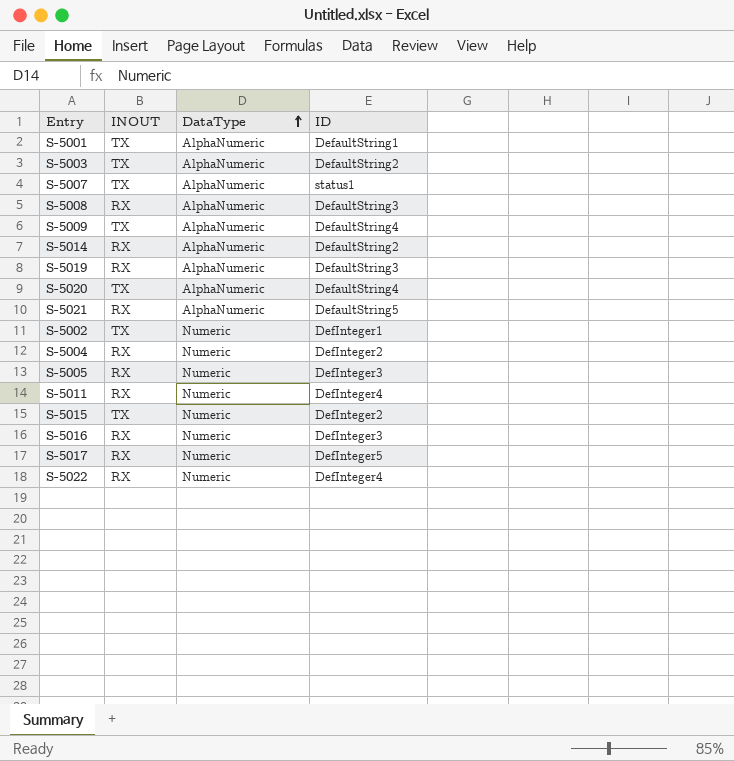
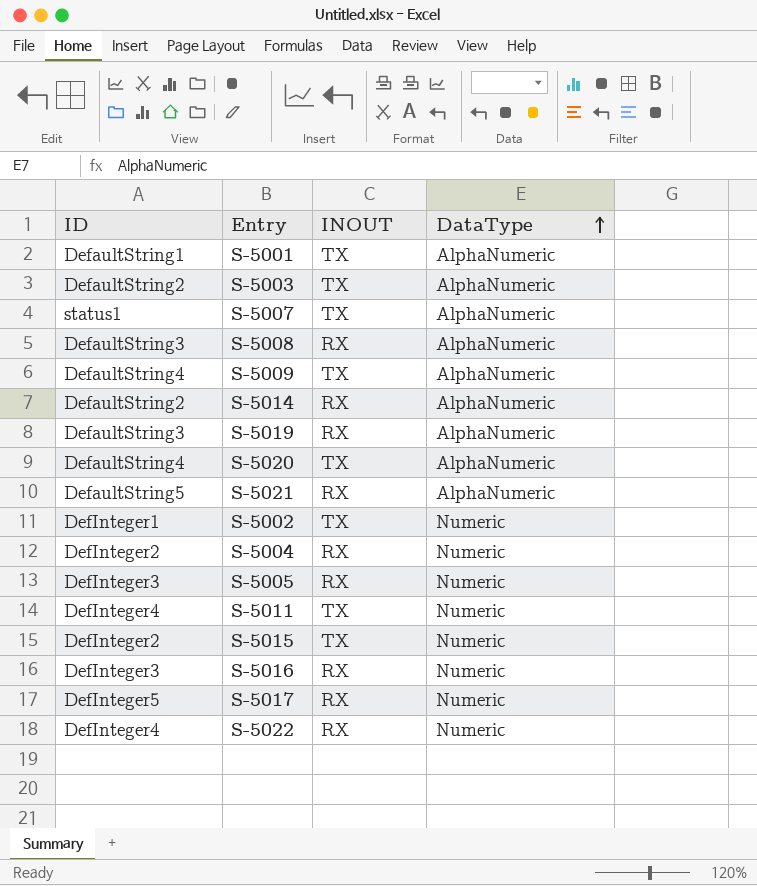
column ID | position: 4 -> 1
S-5011 | INOUT: RX -> TX

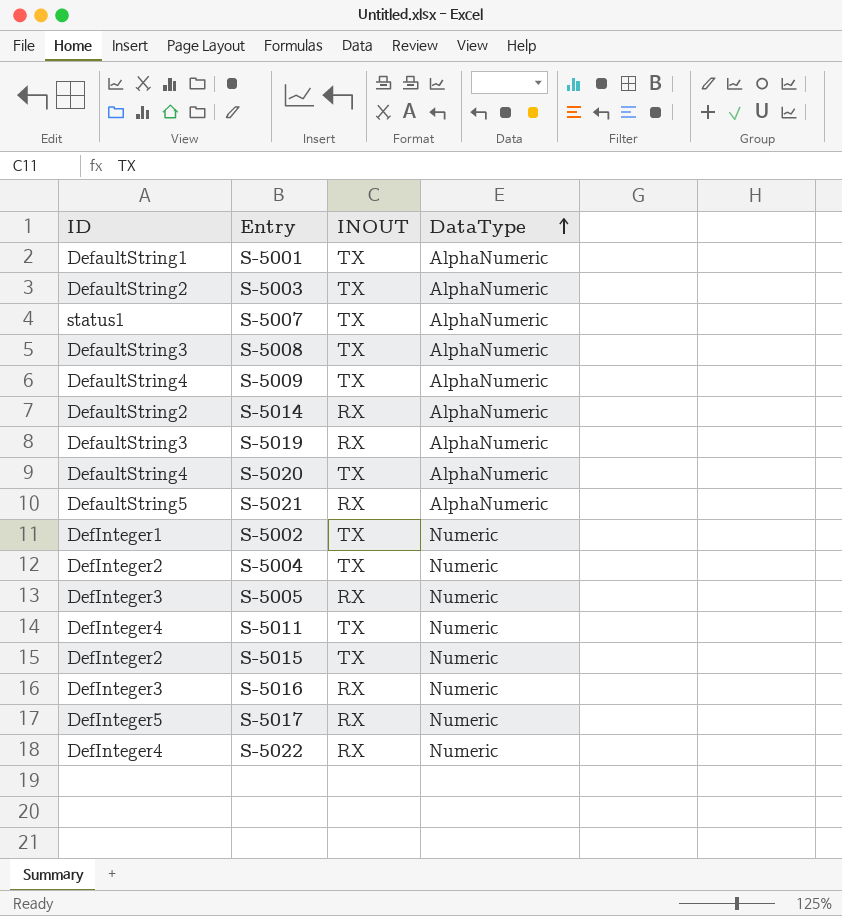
S-5008 | INOUT: RX -> TX
S-5004 | INOUT: RX -> TX

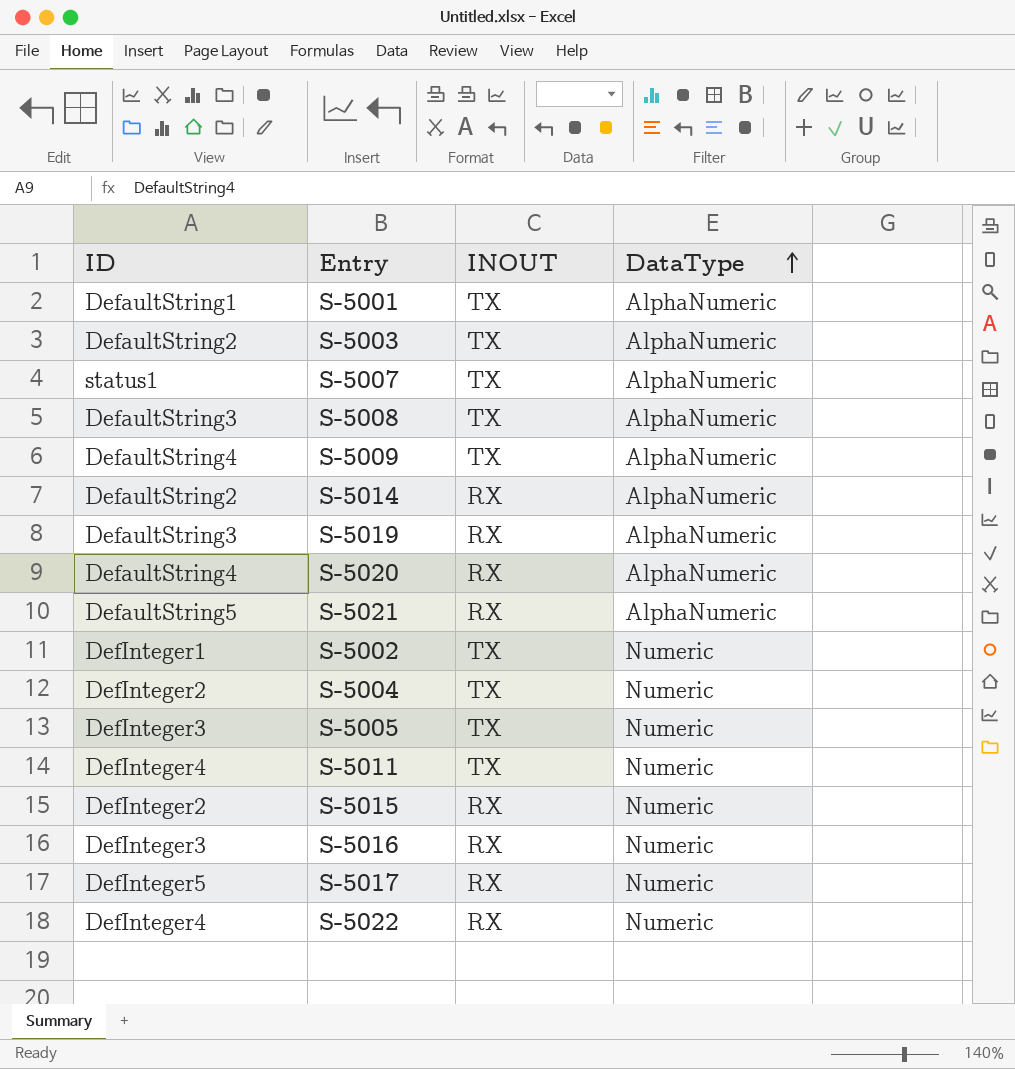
S-5020 | INOUT: TX -> RX
S-5005 | INOUT: RX -> TX
S-5015 | INOUT: TX -> RX

